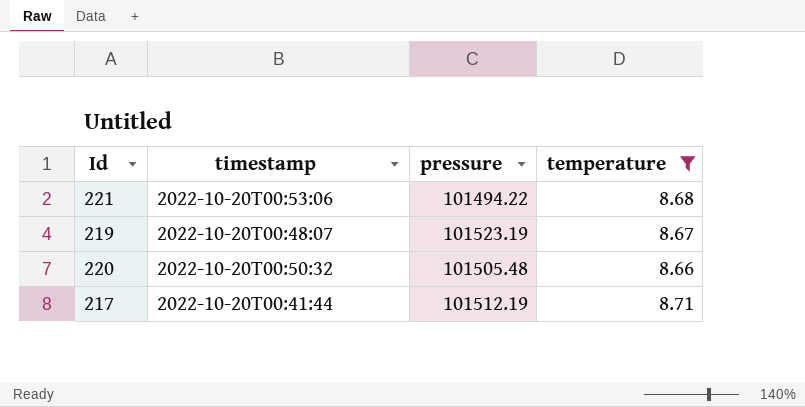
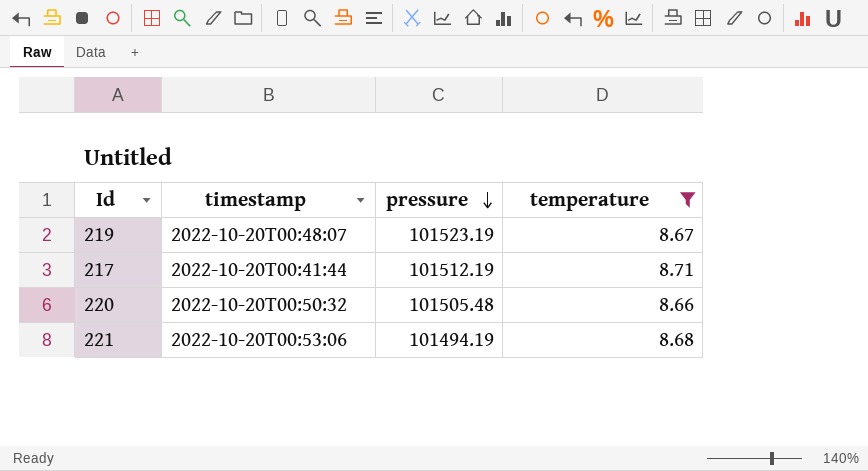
row order: none -> pressure descending
221 | pressure: 101494.22 -> 101494.19

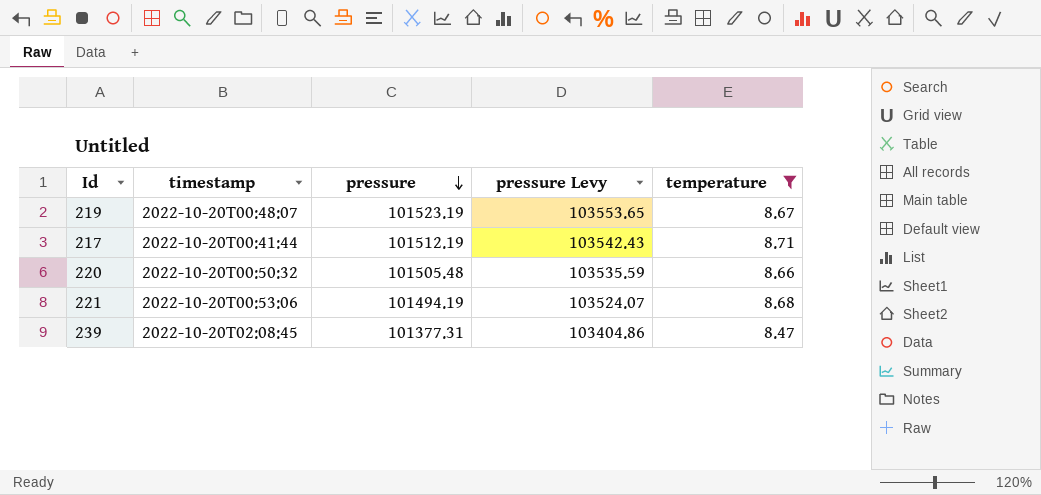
column pressure Levy | formula: none -> [pressure] * 1.02
row 239: none -> 2022-10-20T02:08:45 | 101377.31 | 103404.86 | 8.47

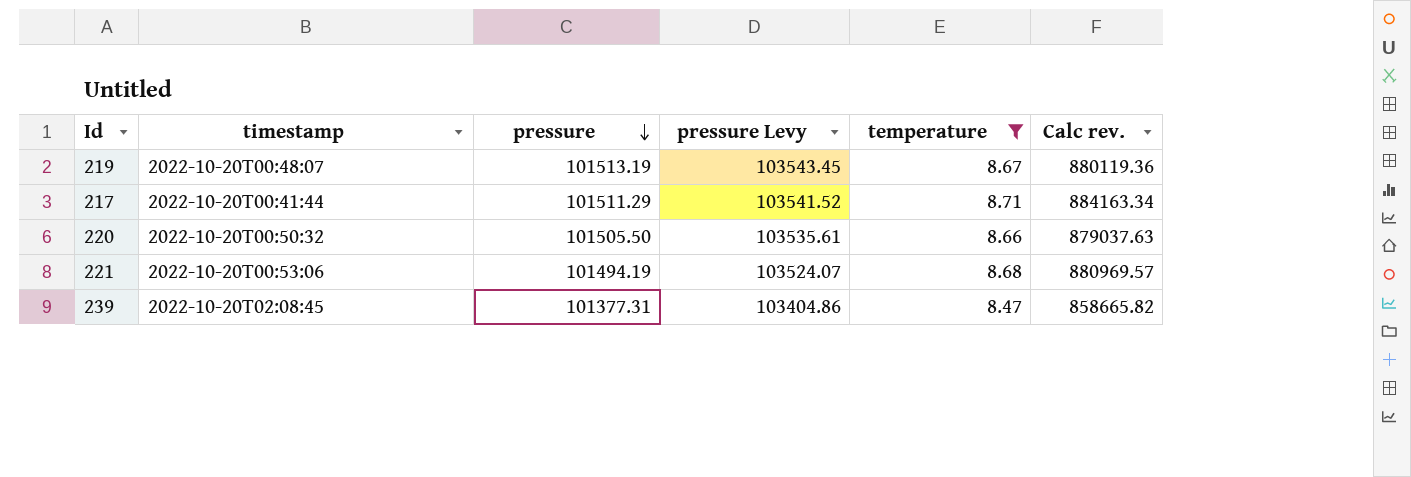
column Calc rev. | formula: none -> [pressure] * [temperature]
219 | pressure: 101523.19 -> 101513.19
219 | pressure Levy: 103553.65 -> 103543.45
217 | pressure: 101512.19 -> 101511.29
217 | pressure Levy: 103542.43 -> 103541.52
220 | pressure: 101505.48 -> 101505.50
220 | pressure Levy: 103535.59 -> 103535.61

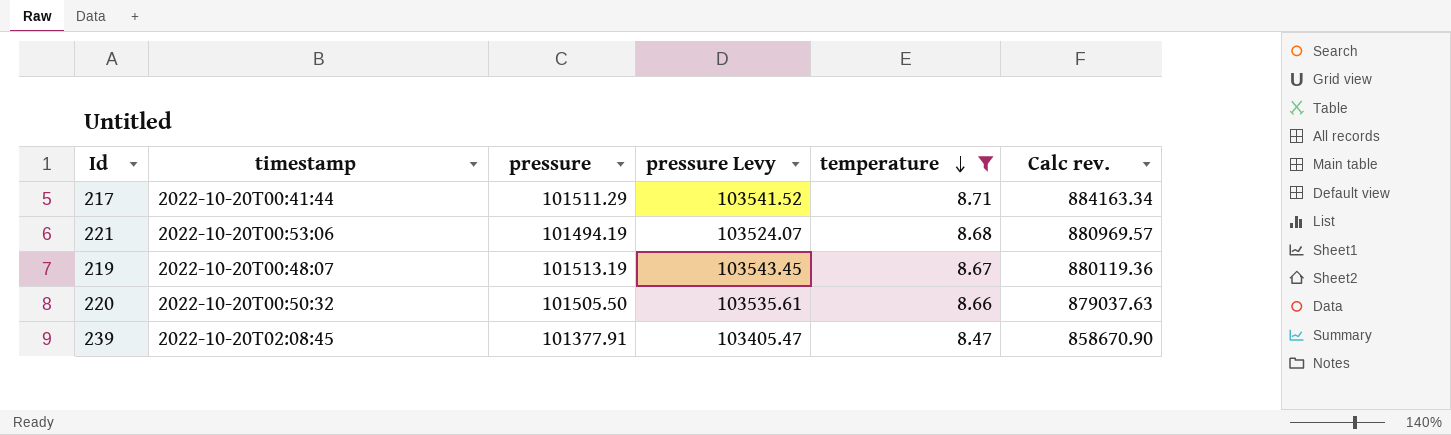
row order: pressure descending -> temperature descending
239 | pressure: 101377.31 -> 101377.91
239 | pressure Levy: 103404.86 -> 103405.47
239 | Calc rev.: 858665.82 -> 858670.90

